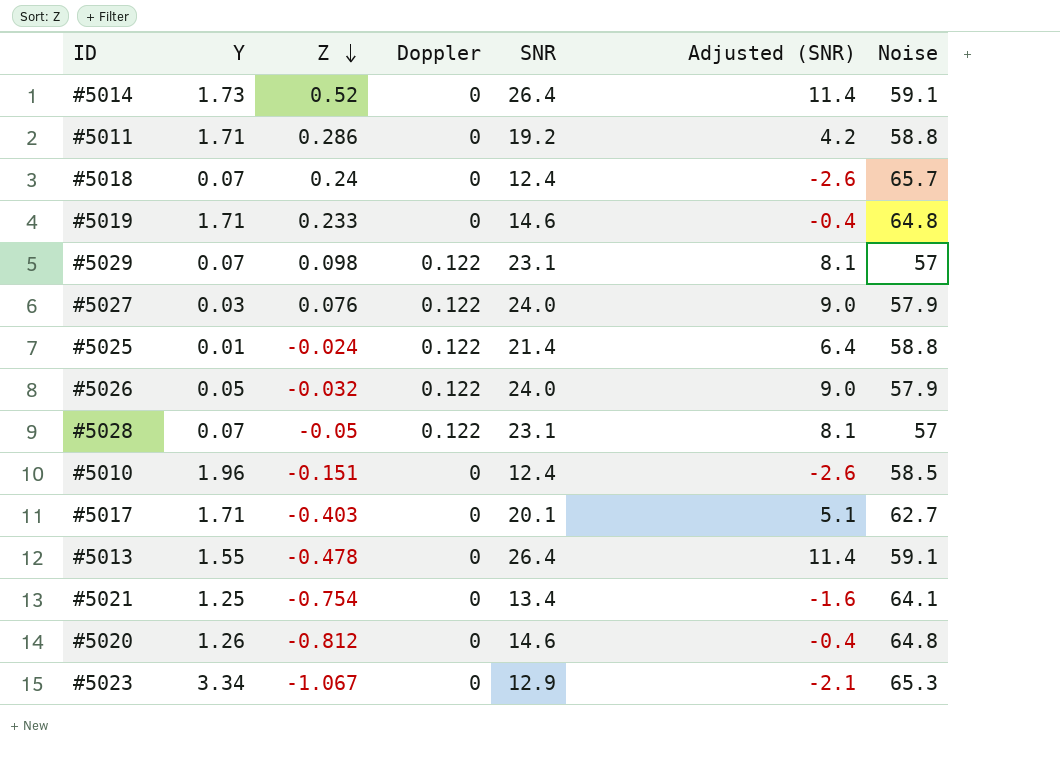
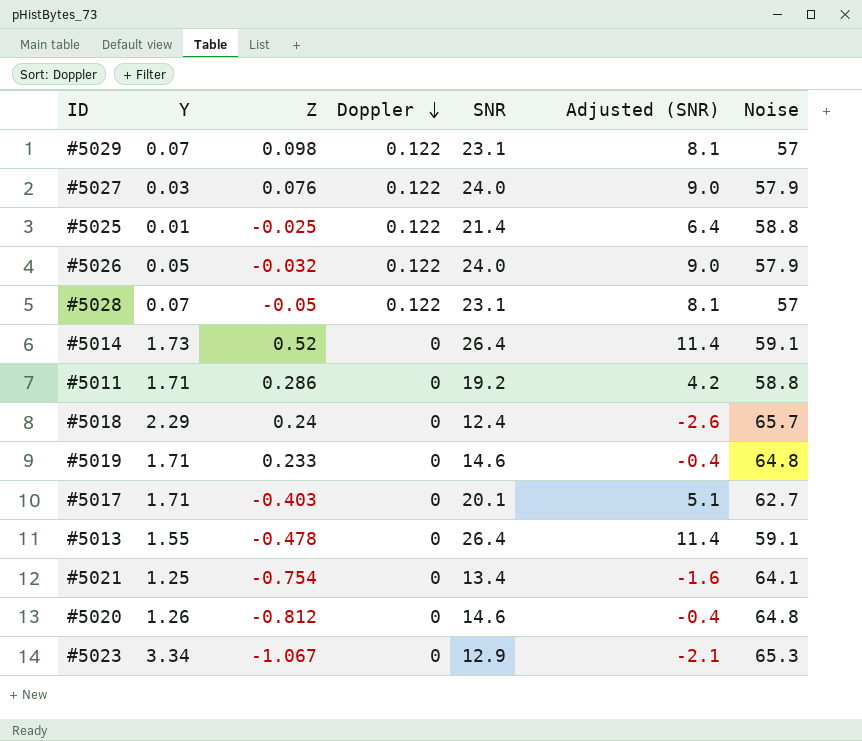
row order: Z descending -> Doppler descending
row #5010: 1.96 | -0.151 | 0 | 12.4 | -2.6 | 58.5 -> none
#5025 | Z: -0.024 -> -0.025
#5018 | Y: 0.07 -> 2.29

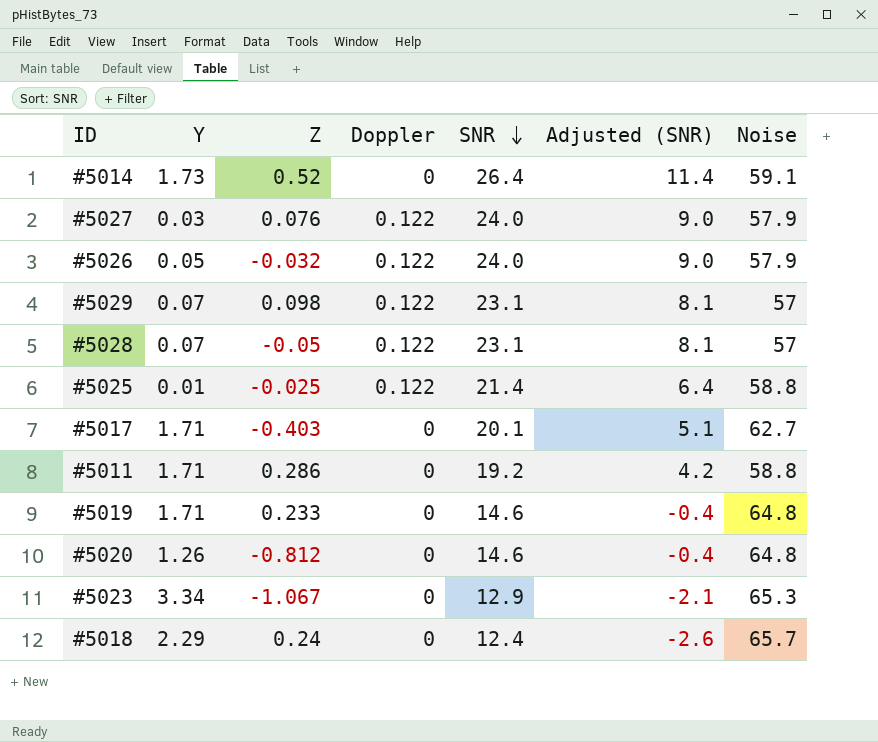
row order: Doppler descending -> SNR descending
row #5013: 1.55 | -0.478 | 0 | 26.4 | 11.4 | 59.1 -> none
row #5021: 1.25 | -0.754 | 0 | 13.4 | -1.6 | 64.1 -> none

